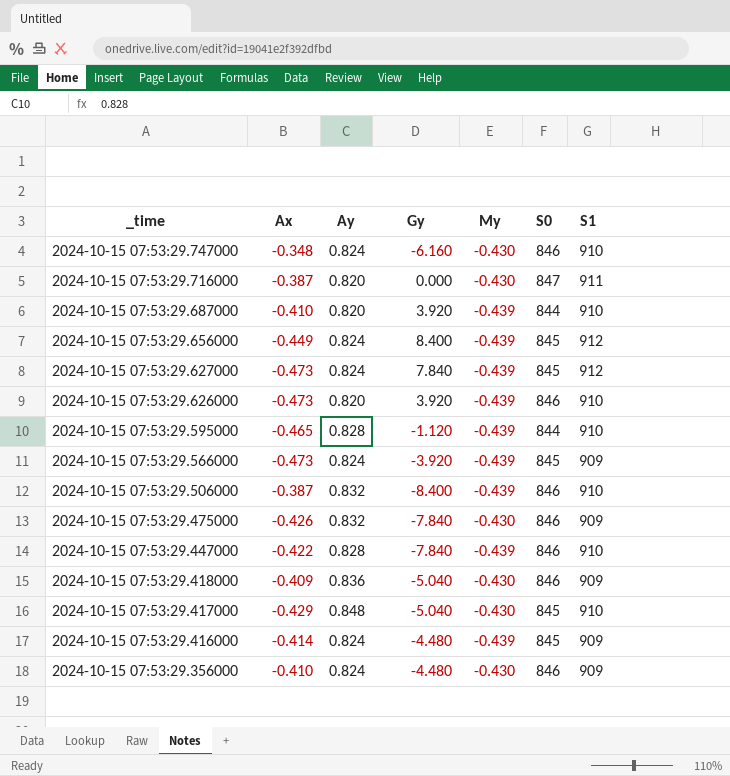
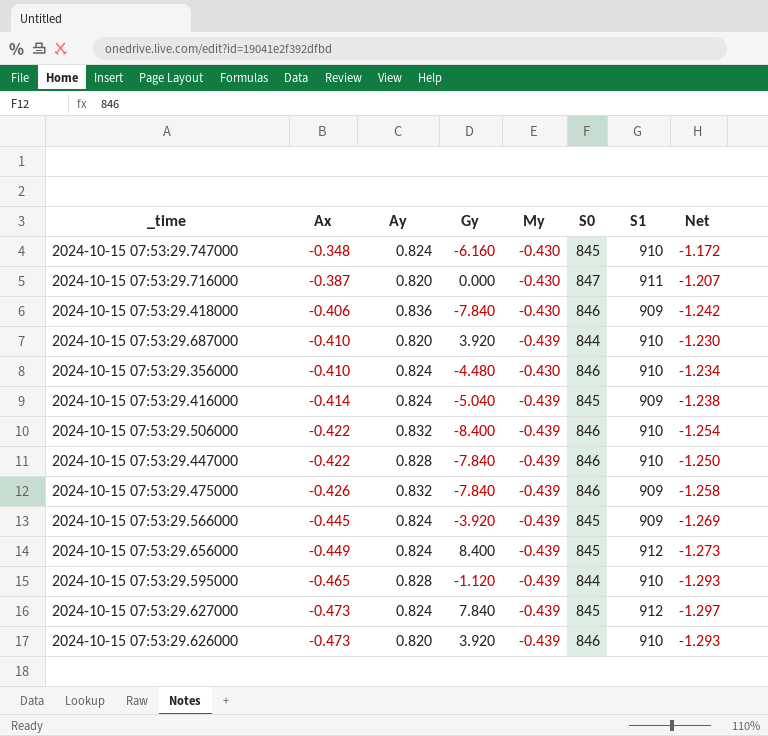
row order: _time descending -> Ax descending
column Net | formula: none -> [Ax] - [Ay]
row 2024-10-15 07:53:29.417000: -0.429 | 0.848 | -5.040 | -0.430 | 845 | 910 -> none
2024-10-15 07:53:29.747000 | S0: 846 -> 845
2024-10-15 07:53:29.418000 | Ax: -0.409 -> -0.406
2024-10-15 07:53:29.418000 | Gy: -5.040 -> -7.840
2024-10-15 07:53:29.356000 | S1: 909 -> 910
2024-10-15 07:53:29.416000 | Gy: -4.480 -> -5.040
2024-10-15 07:53:29.506000 | Ax: -0.387 -> -0.422
2024-10-15 07:53:29.475000 | My: -0.430 -> -0.439
2024-10-15 07:53:29.566000 | Ax: -0.473 -> -0.445

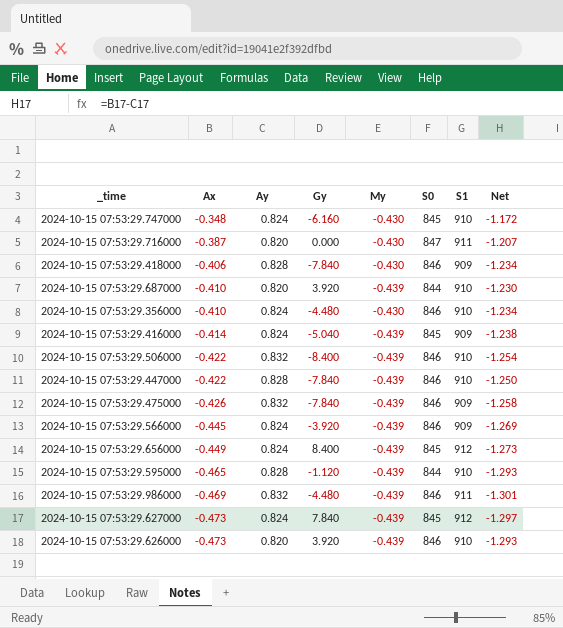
2024-10-15 07:53:29.418000 | Ay: 0.836 -> 0.828
2024-10-15 07:53:29.418000 | Net: -1.242 -> -1.234
2024-10-15 07:53:29.566000 | S0: 845 -> 846
row 2024-10-15 07:53:29.986000: none -> -0.469 | 0.832 | -4.480 | -0.439 | 846 | 911 | -1.301

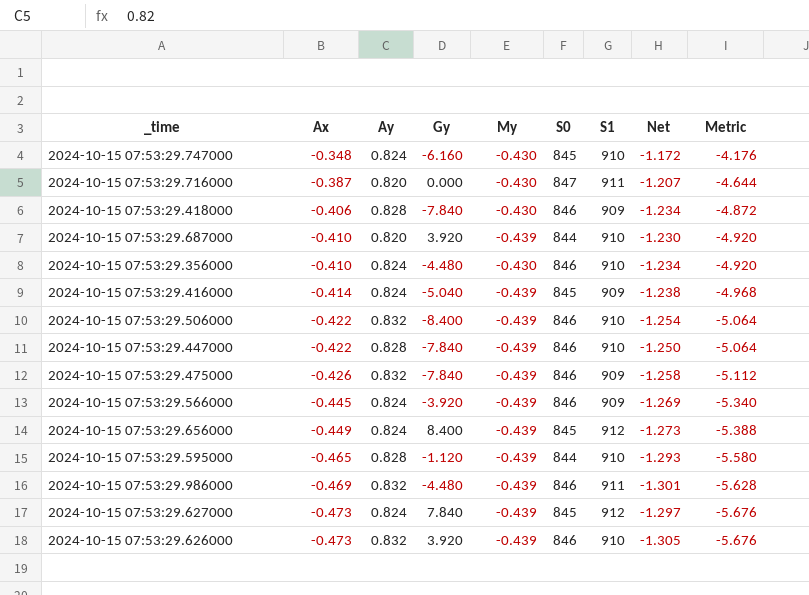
column Metric | formula: none -> [Ax] * 12
2024-10-15 07:53:29.626000 | Ay: 0.820 -> 0.832
2024-10-15 07:53:29.626000 | Net: -1.293 -> -1.305

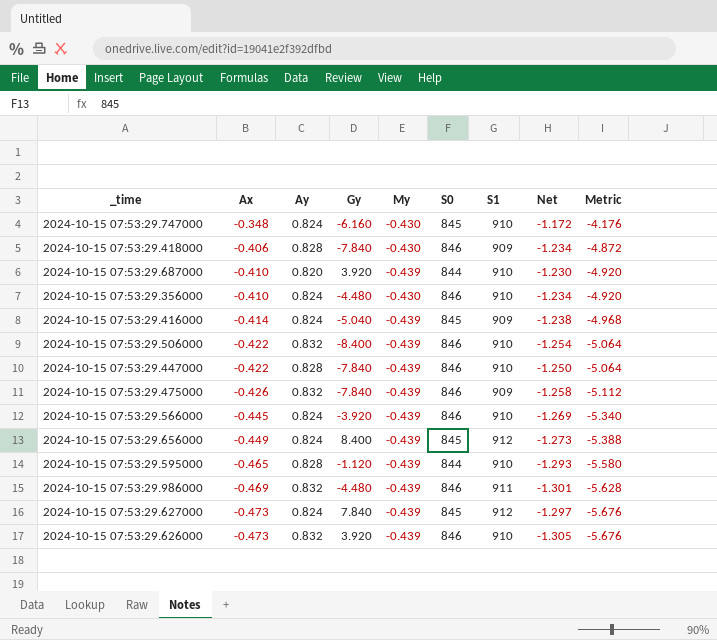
row 2024-10-15 07:53:29.716000: -0.387 | 0.820 | 0.000 | -0.430 | 847 | 911 | -1.207 | -4.644 -> none
2024-10-15 07:53:29.566000 | S1: 909 -> 910

